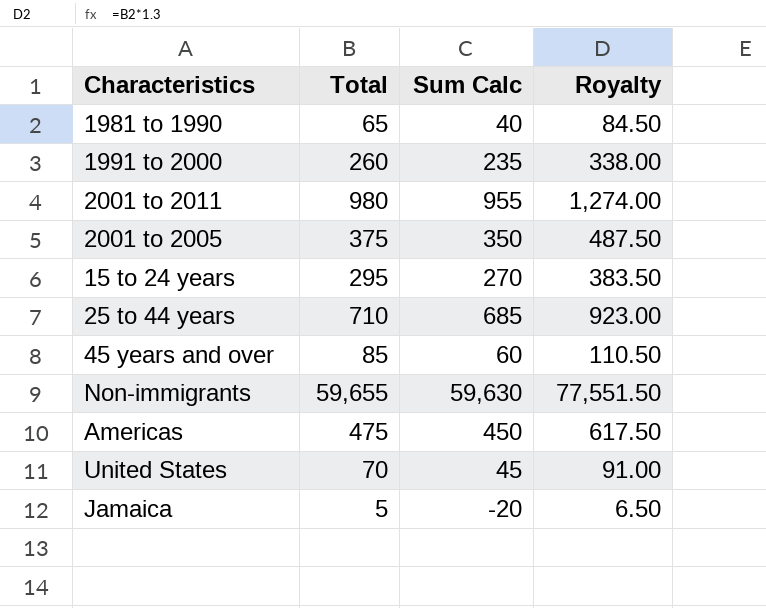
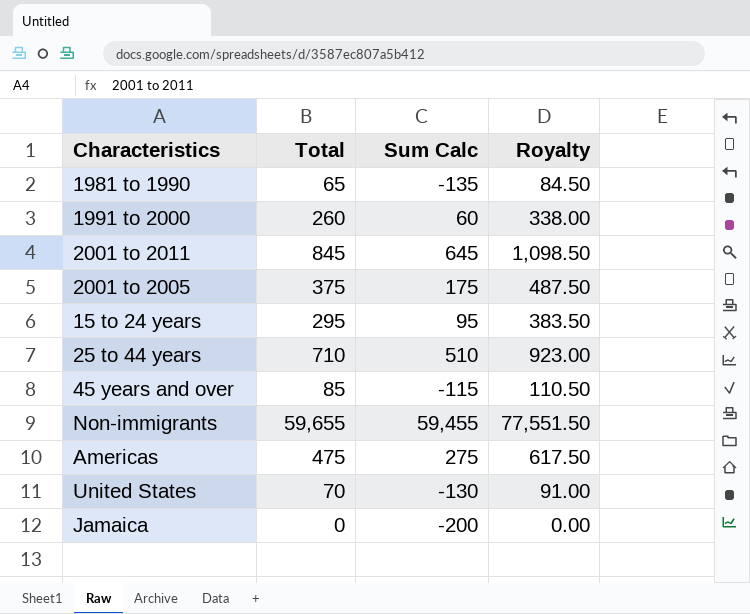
column Sum Calc | formula: [Total] - 25 -> [Total] - 200
2001 to 2011 | Total: 980 -> 845
2001 to 2011 | Royalty: 1,274.00 -> 1,098.50
Jamaica | Total: 5 -> 0
Jamaica | Royalty: 6.50 -> 0.00

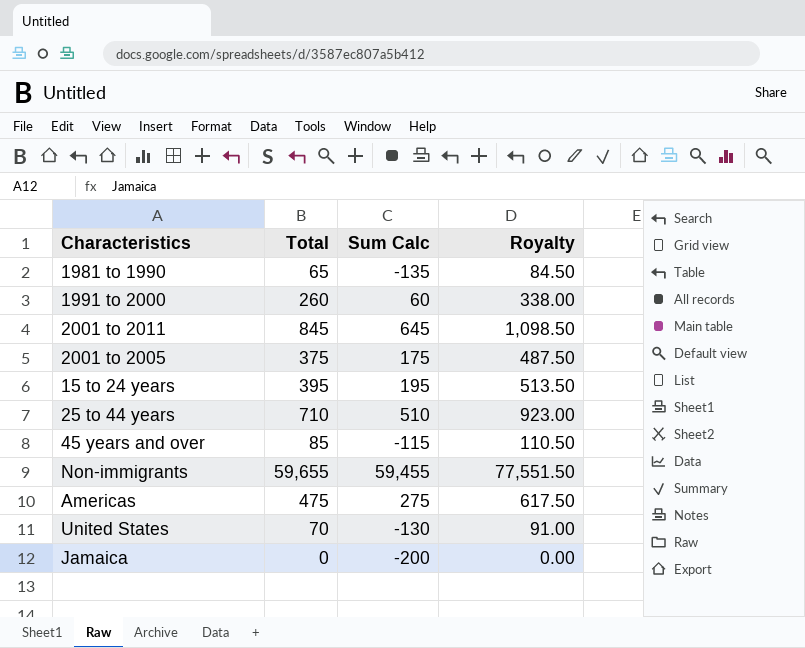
15 to 24 years | Total: 295 -> 395
15 to 24 years | Sum Calc: 95 -> 195
15 to 24 years | Royalty: 383.50 -> 513.50

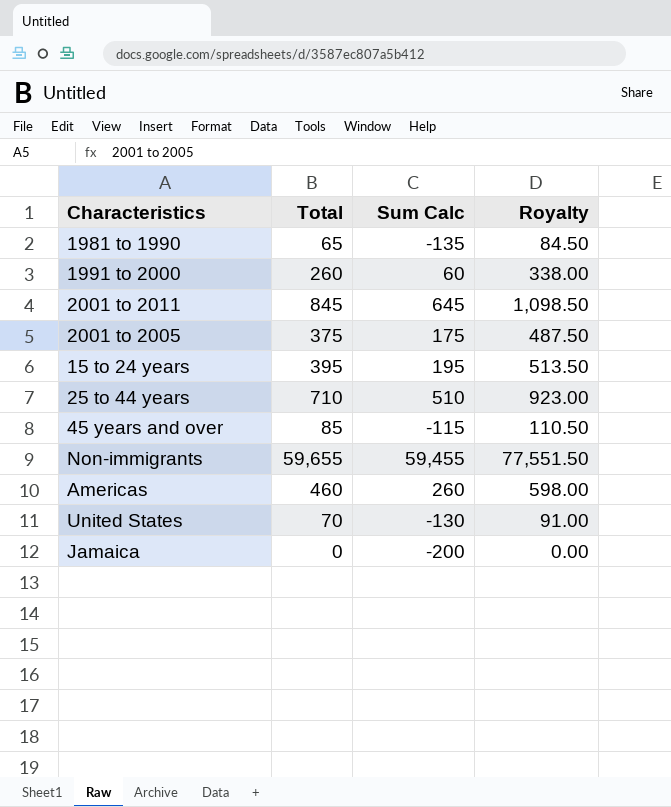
Americas | Total: 475 -> 460
Americas | Sum Calc: 275 -> 260
Americas | Royalty: 617.50 -> 598.00

